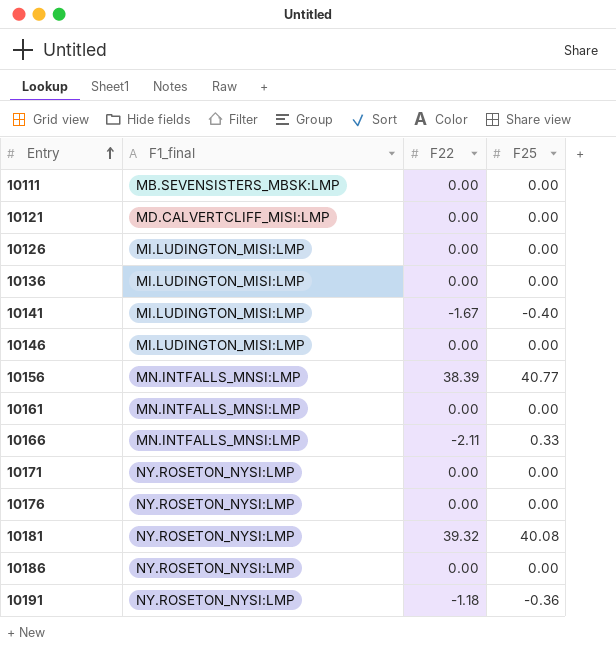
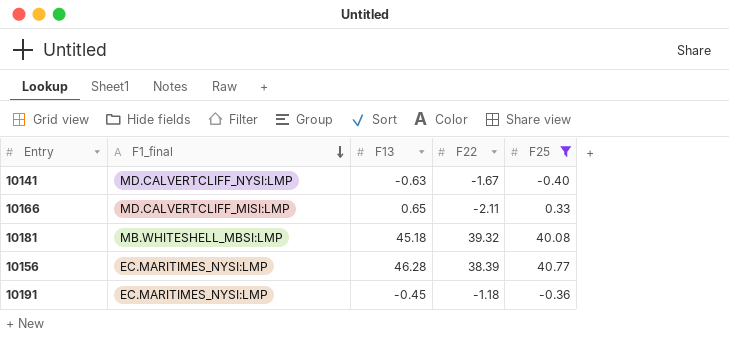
filter: none -> F25 != 0.00
row order: Entry ascending -> F1_final descending
column F13 | position: none -> 3
10141 | F1_final: MI.LUDINGTON_MISI:LMP -> MD.CALVERTCLIFF_NYSI:LMP
10166 | F1_final: MN.INTFALLS_MNSI:LMP -> MD.CALVERTCLIFF_MISI:LMP
10181 | F1_final: NY.ROSETON_NYSI:LMP -> MB.WHITESHELL_MBSI:LMP
10156 | F1_final: MN.INTFALLS_MNSI:LMP -> EC.MARITIMES_NYSI:LMP
10191 | F1_final: NY.ROSETON_NYSI:LMP -> EC.MARITIMES_NYSI:LMP

